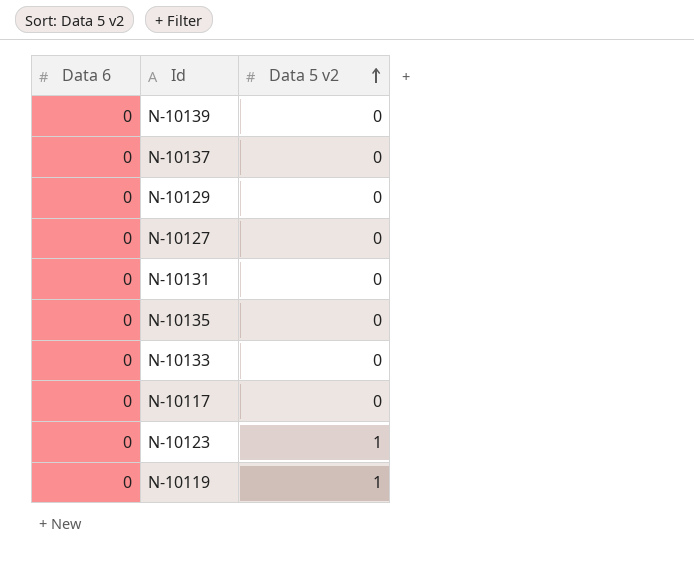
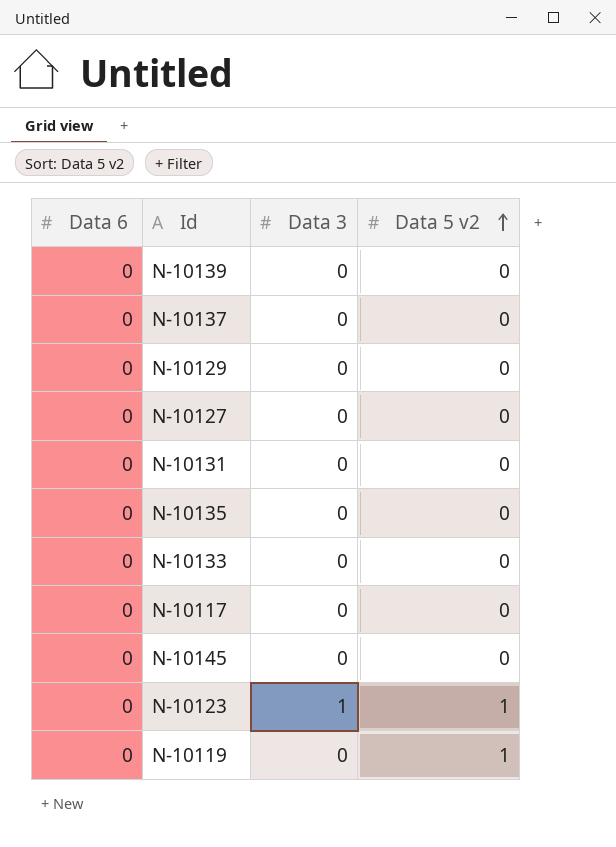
column Data 3 | position: none -> 3
row N-10145: none -> 0 | 0 | 0

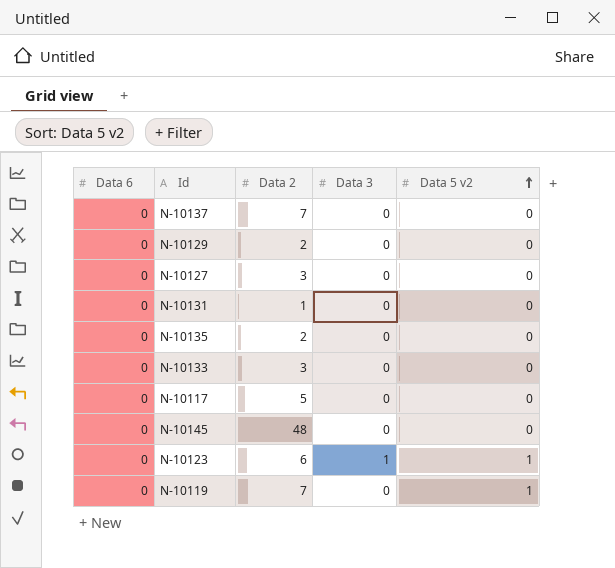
column Data 2 | position: none -> 3
row N-10139: 0 | 0 | 0 -> none

